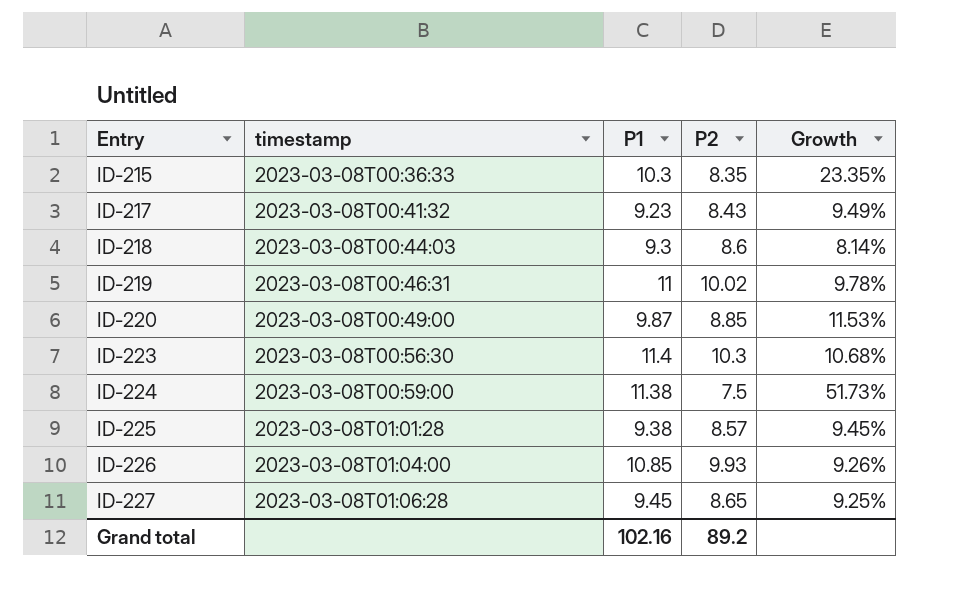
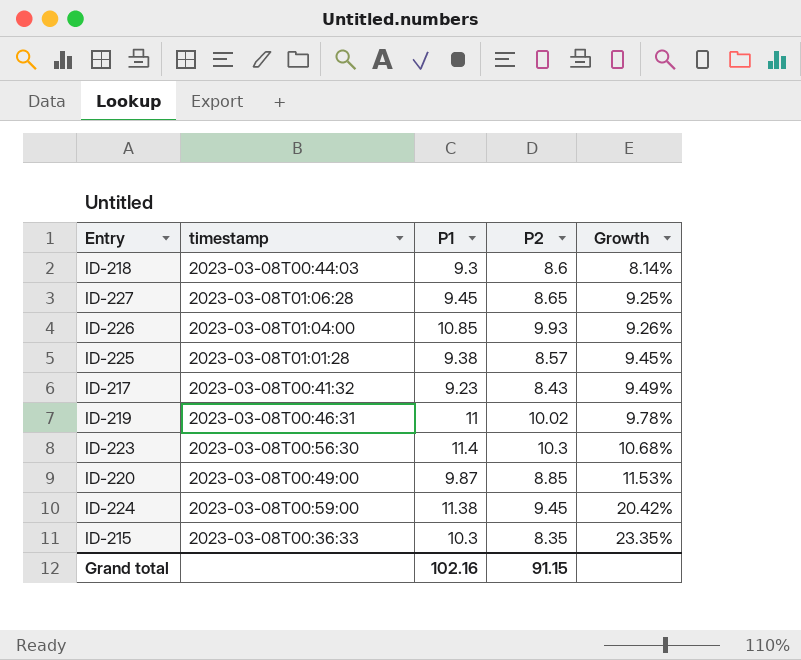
row order: Entry ascending -> Growth ascending
ID-224 | P2: 7.5 -> 9.45
ID-224 | Growth: 51.73% -> 20.42%
Grand total | P2: 89.2 -> 91.15

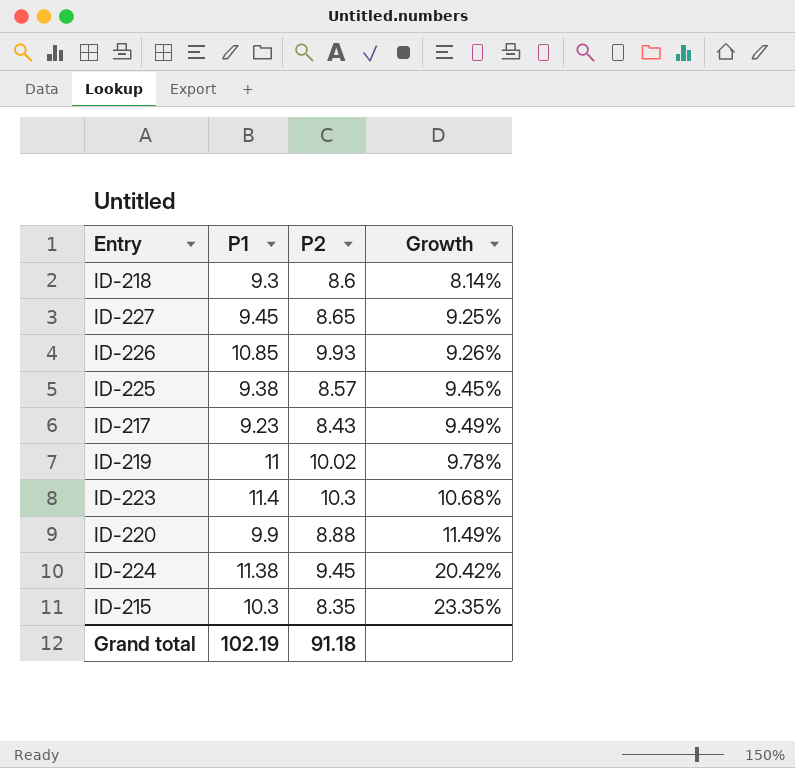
column timestamp | position: 2 -> none
ID-220 | P1: 9.87 -> 9.9
ID-220 | P2: 8.85 -> 8.88
ID-220 | Growth: 11.53% -> 11.49%
Grand total | P1: 102.16 -> 102.19
Grand total | P2: 91.15 -> 91.18

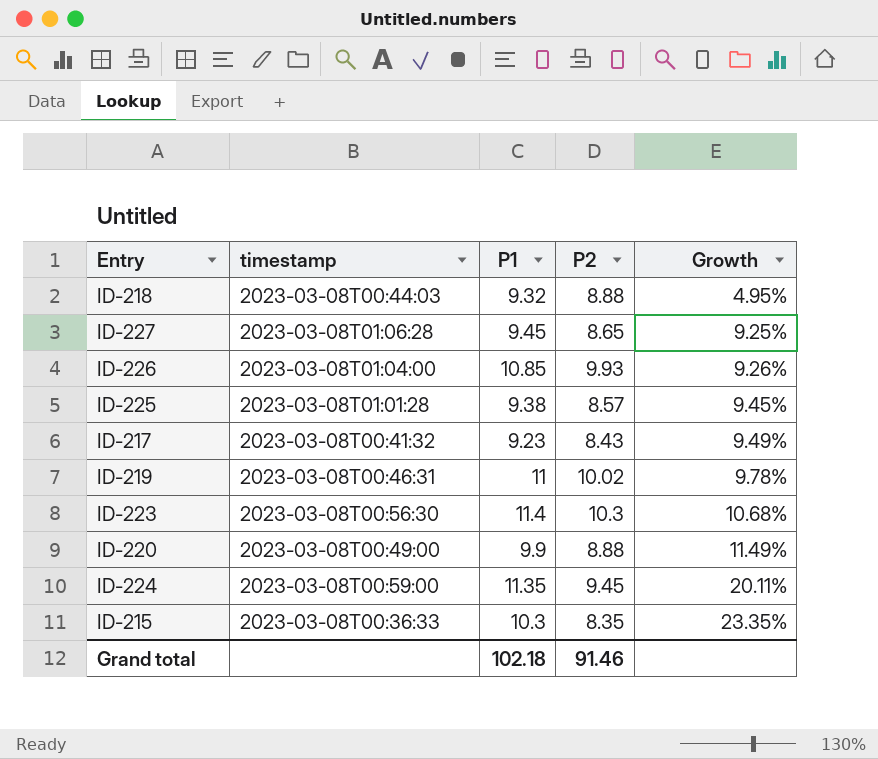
column timestamp | position: none -> 2
ID-218 | P1: 9.3 -> 9.32
ID-218 | P2: 8.6 -> 8.88
ID-218 | Growth: 8.14% -> 4.95%
ID-224 | P1: 11.38 -> 11.35
ID-224 | Growth: 20.42% -> 20.11%
Grand total | P1: 102.19 -> 102.18
Grand total | P2: 91.18 -> 91.46

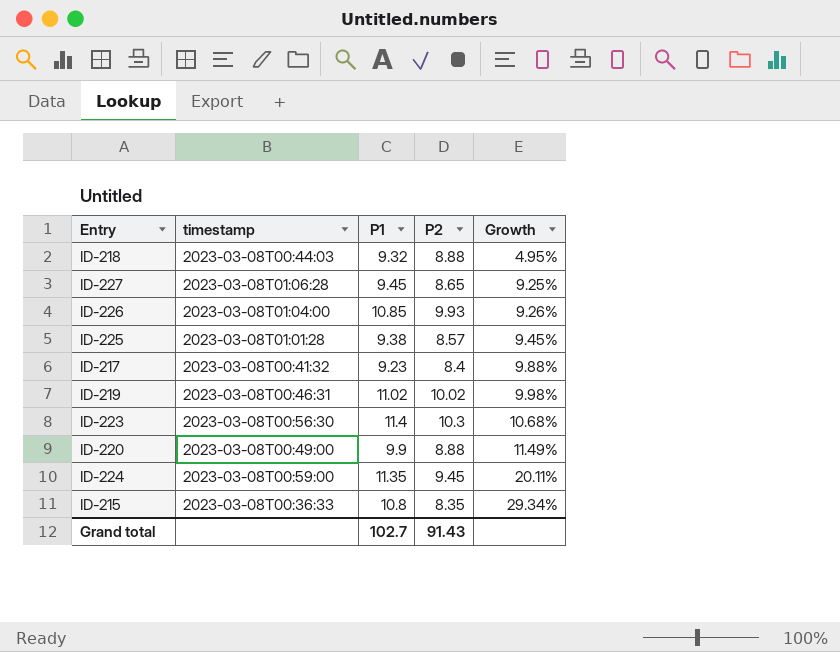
ID-217 | P2: 8.43 -> 8.4
ID-217 | Growth: 9.49% -> 9.88%
ID-219 | P1: 11 -> 11.02
ID-219 | Growth: 9.78% -> 9.98%
ID-215 | P1: 10.3 -> 10.8
ID-215 | Growth: 23.35% -> 29.34%
Grand total | P1: 102.18 -> 102.7
Grand total | P2: 91.46 -> 91.43

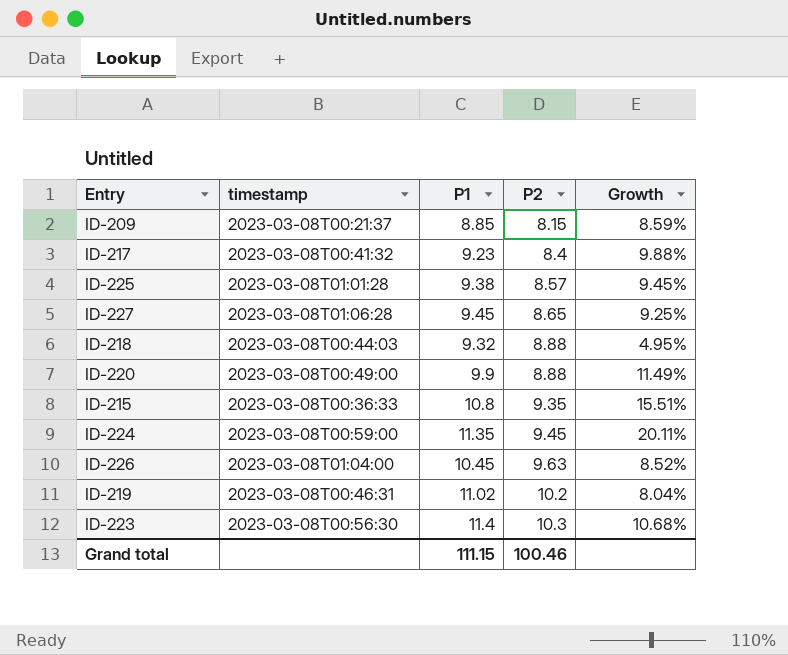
row order: Growth ascending -> P2 ascending
row ID-209: none -> 2023-03-08T00:21:37 | 8.85 | 8.15 | 8.59%
ID-215 | P2: 8.35 -> 9.35
ID-215 | Growth: 29.34% -> 15.51%
ID-226 | P1: 10.85 -> 10.45
ID-226 | P2: 9.93 -> 9.63
ID-226 | Growth: 9.26% -> 8.52%
ID-219 | P2: 10.02 -> 10.2
ID-219 | Growth: 9.98% -> 8.04%
Grand total | P1: 102.7 -> 111.15
Grand total | P2: 91.43 -> 100.46

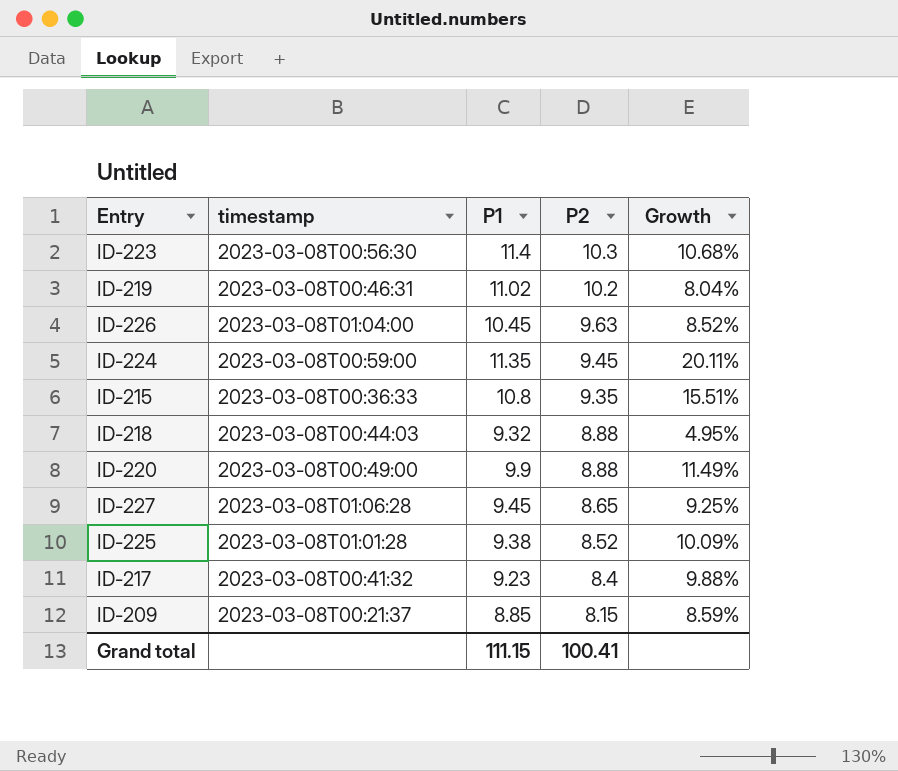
row order: P2 ascending -> P2 descending
ID-225 | P2: 8.57 -> 8.52
ID-225 | Growth: 9.45% -> 10.09%
Grand total | P2: 100.46 -> 100.41

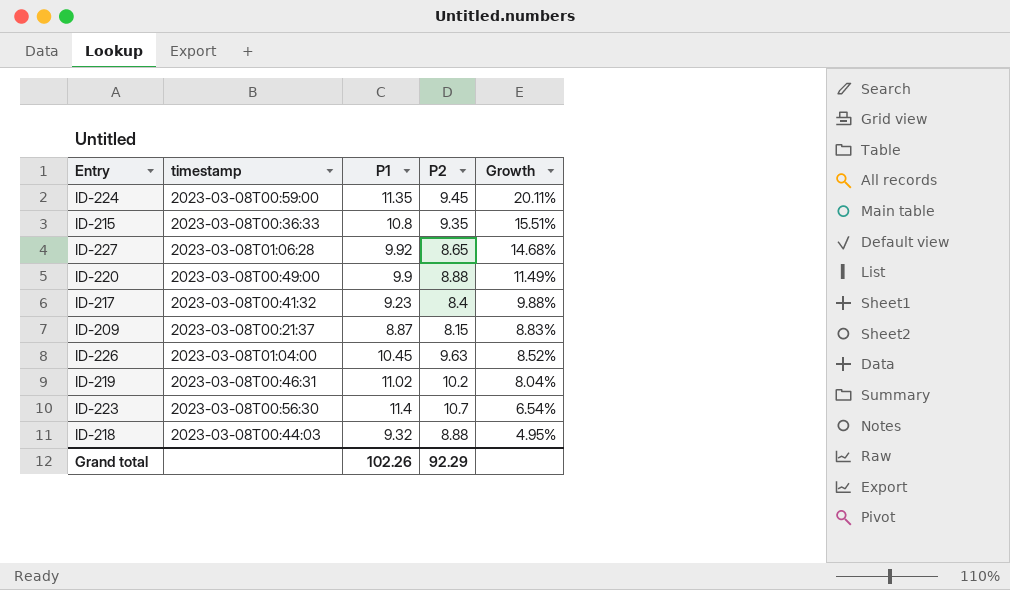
row order: P2 descending -> Growth descending
row ID-225: 2023-03-08T01:01:28 | 9.38 | 8.52 | 10.09% -> none
ID-227 | P1: 9.45 -> 9.92
ID-227 | Growth: 9.25% -> 14.68%
ID-209 | P1: 8.85 -> 8.87
ID-209 | Growth: 8.59% -> 8.83%
ID-223 | P2: 10.3 -> 10.7
ID-223 | Growth: 10.68% -> 6.54%
Grand total | P1: 111.15 -> 102.26
Grand total | P2: 100.41 -> 92.29

